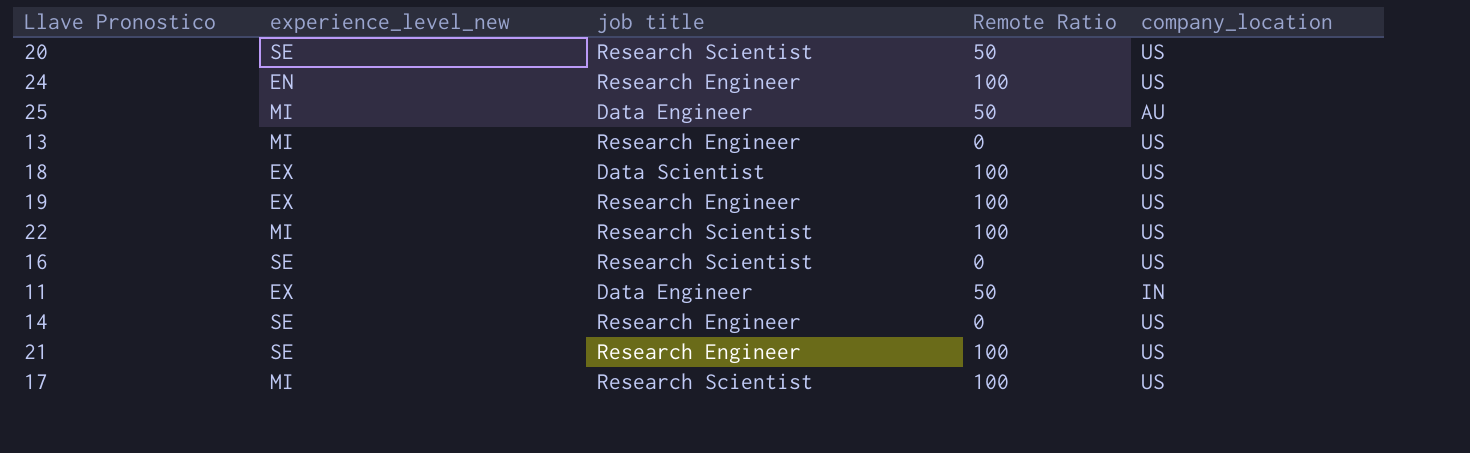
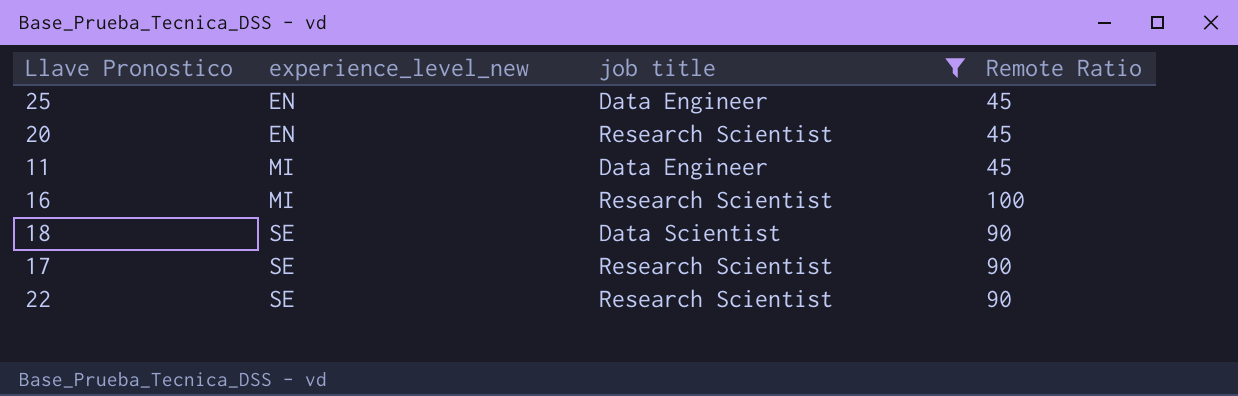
filter: none -> job title != Research Engineer
row order: none -> experience_level_new ascending
column company_location | position: 5 -> none
25 | experience_level_new: MI -> EN
25 | Remote Ratio: 50 -> 45
20 | experience_level_new: SE -> EN
20 | Remote Ratio: 50 -> 45
11 | experience_level_new: EX -> MI
11 | Remote Ratio: 50 -> 45
16 | experience_level_new: SE -> MI
16 | Remote Ratio: 0 -> 100
18 | experience_level_new: EX -> SE
18 | Remote Ratio: 100 -> 90
17 | experience_level_new: MI -> SE
17 | Remote Ratio: 100 -> 90
22 | experience_level_new: MI -> SE
22 | Remote Ratio: 100 -> 90

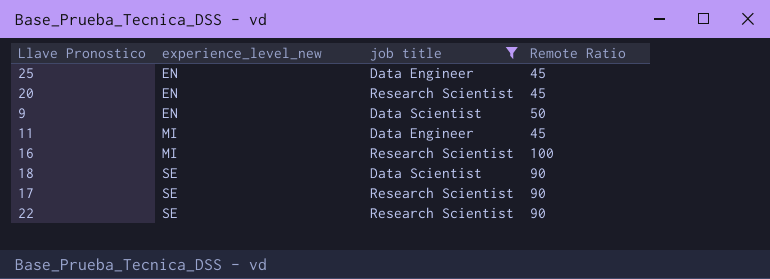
row 9: none -> EN | Data Scientist | 50

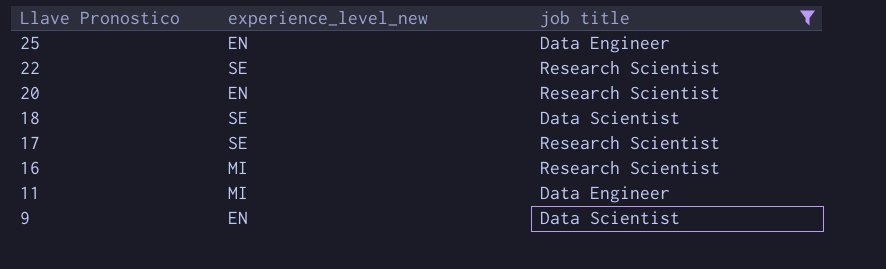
row order: experience_level_new ascending -> Llave Pronostico descending
column Remote Ratio | position: 4 -> none

